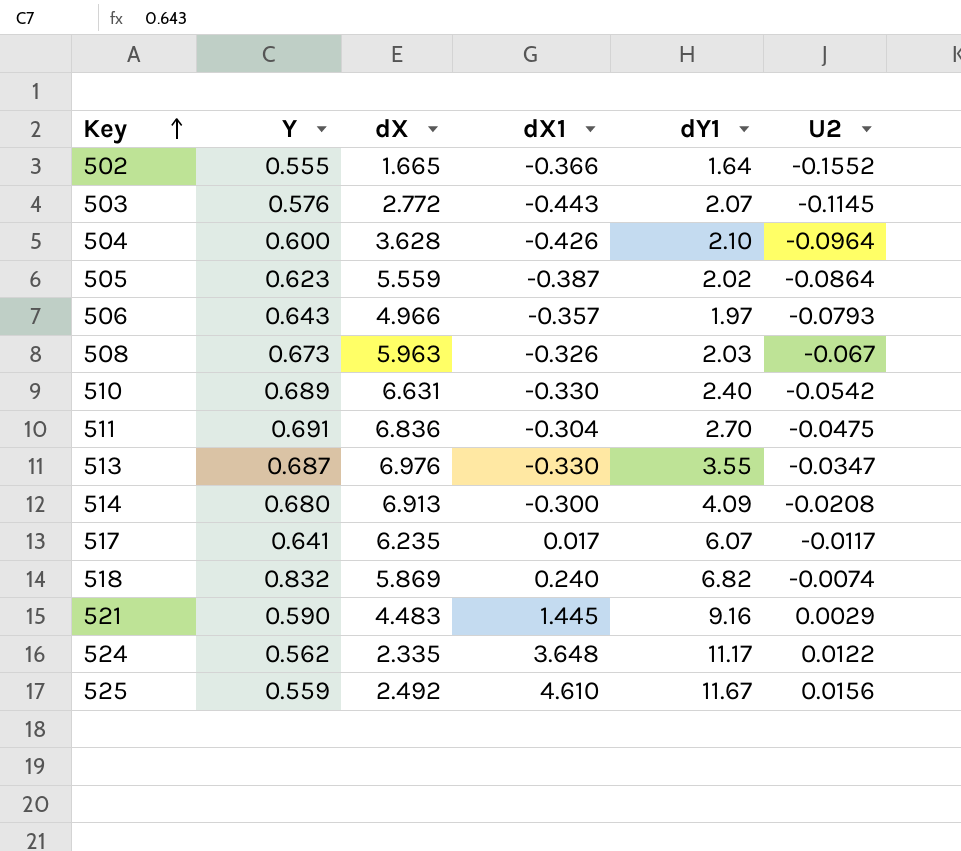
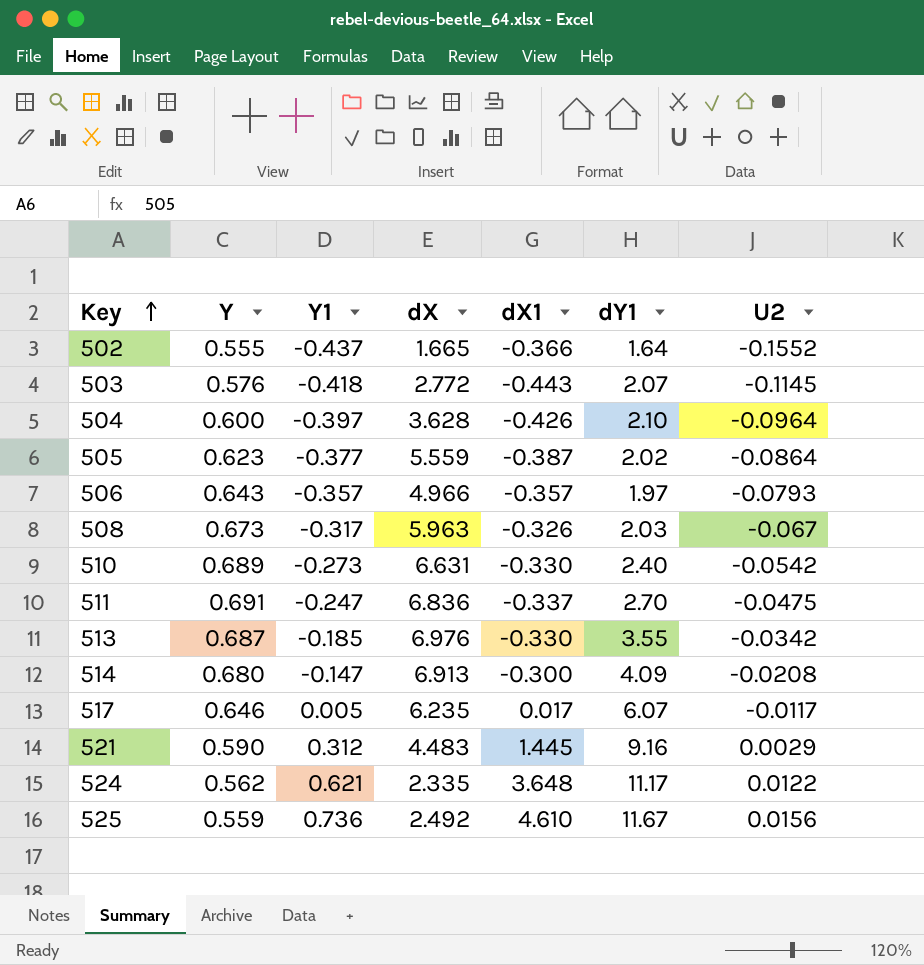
column Y1 | position: none -> 3
row 518: 0.832 | 5.869 | 0.240 | 6.82 | -0.0074 -> none
511 | dX1: -0.304 -> -0.337
513 | U2: -0.0347 -> -0.0342
517 | Y: 0.641 -> 0.646

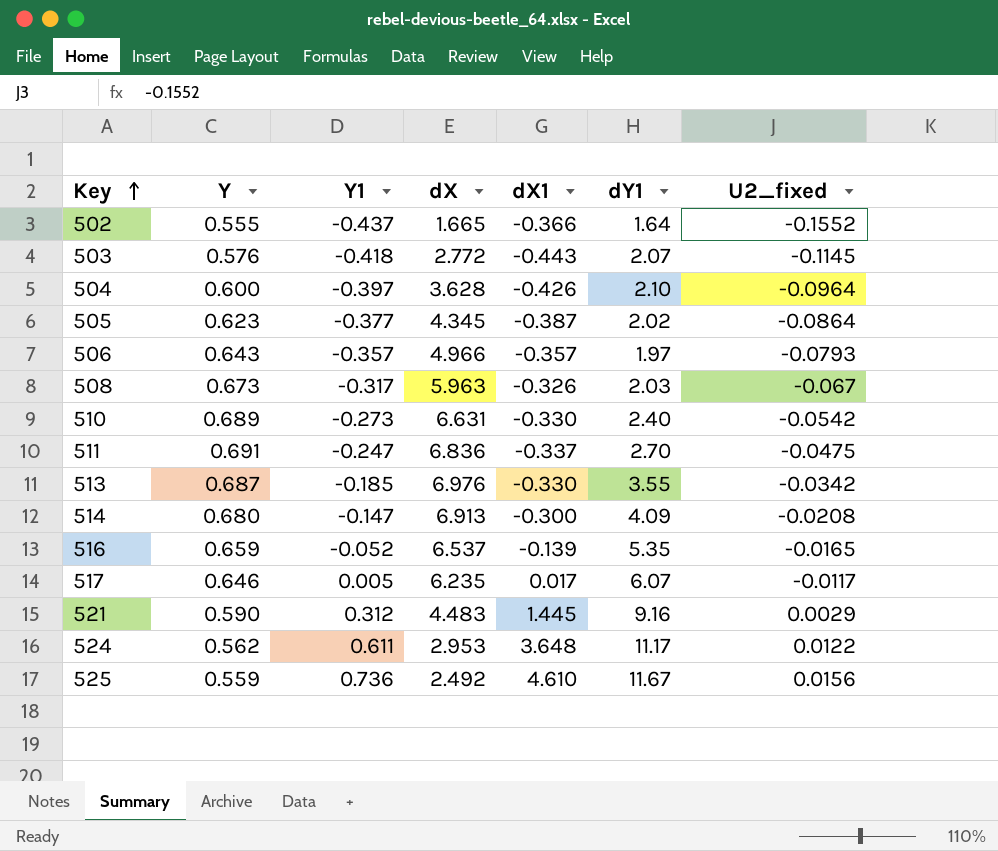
column name: U2 -> U2_fixed
505 | dX: 5.559 -> 4.345
row 516: none -> 0.659 | -0.052 | 6.537 | -0.139 | 5.35 | -0.0165
524 | Y1: 0.621 -> 0.611
524 | dX: 2.335 -> 2.953

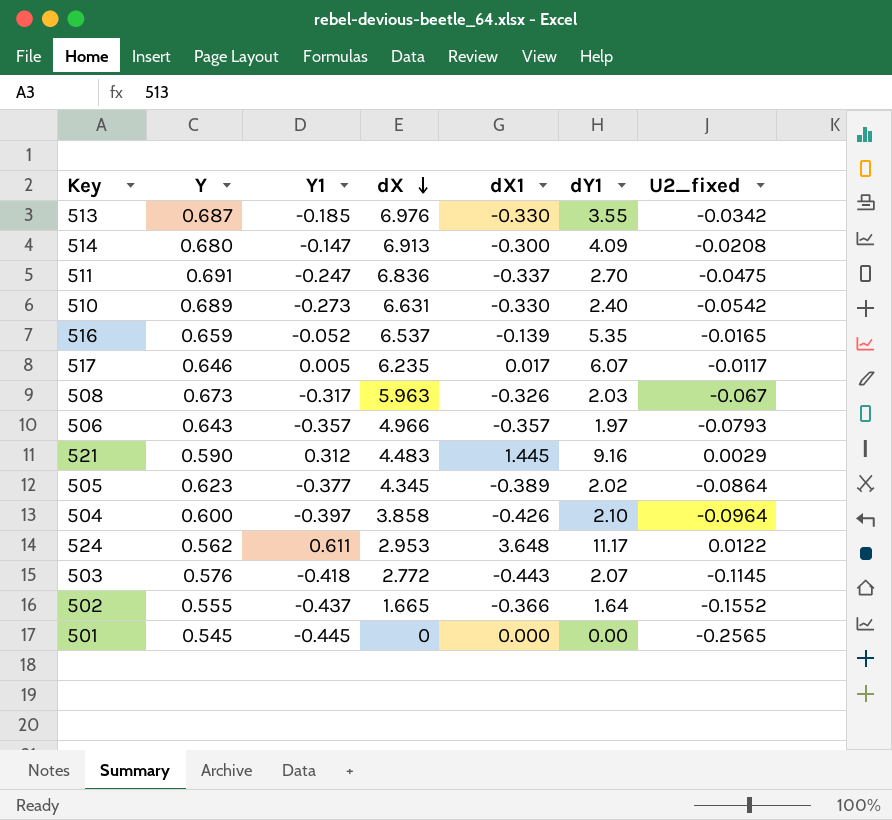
row order: Key ascending -> dX descending
row 525: 0.559 | 0.736 | 2.492 | 4.610 | 11.67 | 0.0156 -> none
505 | dX1: -0.387 -> -0.389
504 | dX: 3.628 -> 3.858
row 501: none -> 0.545 | -0.445 | 0 | 0.000 | 0.00 | -0.2565

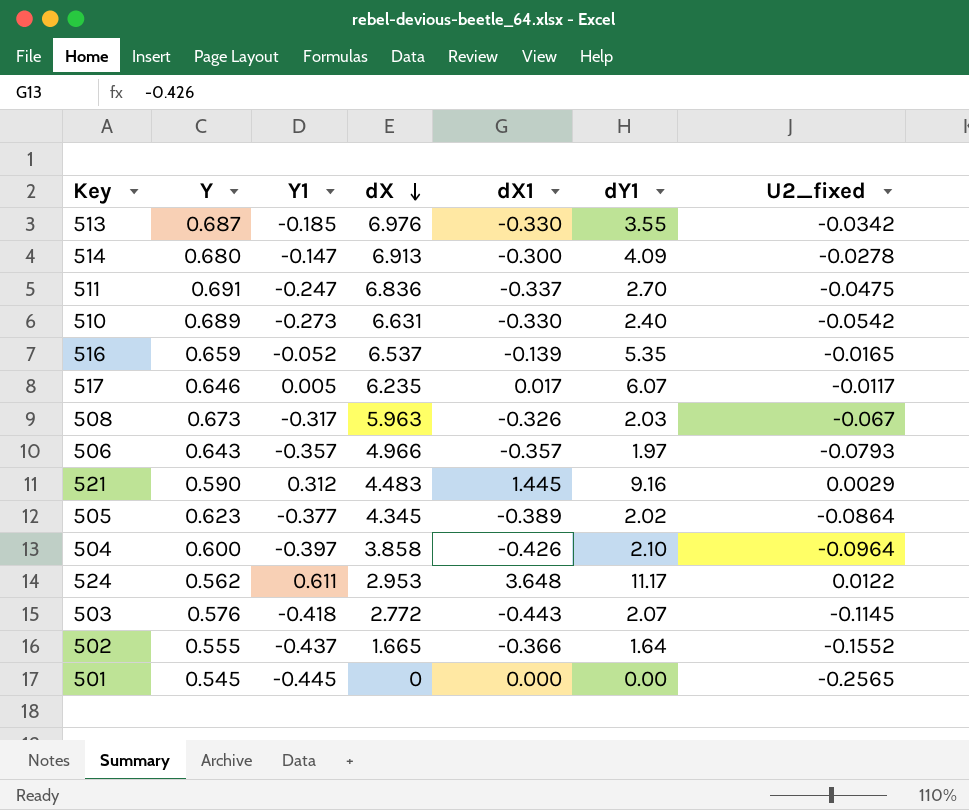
514 | U2_fixed: -0.0208 -> -0.0278

